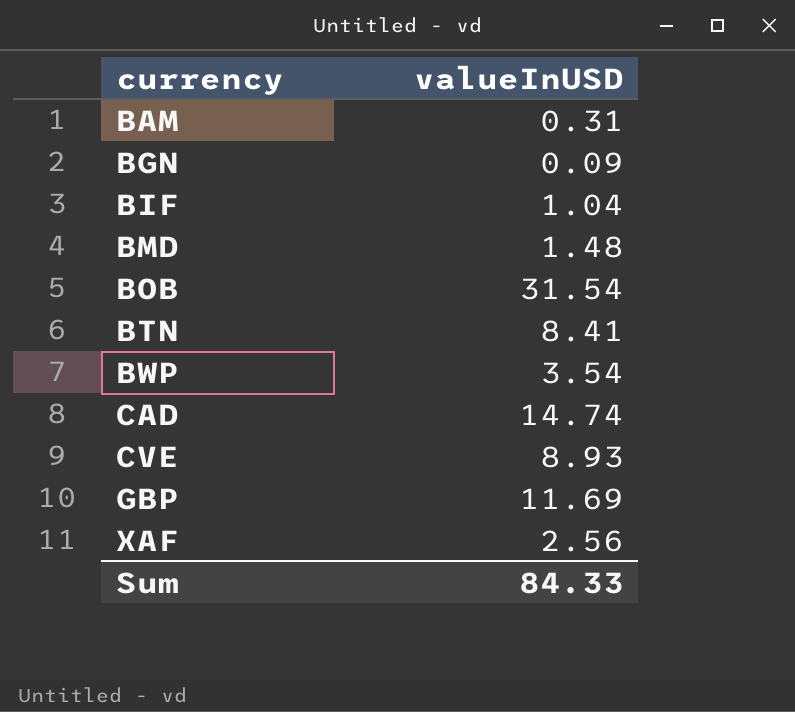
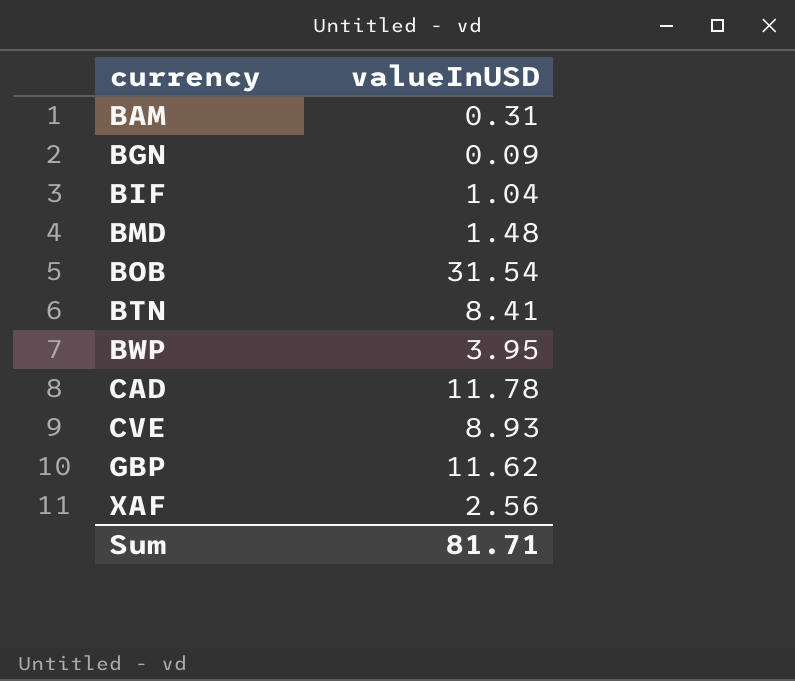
BWP | valueInUSD: 3.54 -> 3.95
CAD | valueInUSD: 14.74 -> 11.78
GBP | valueInUSD: 11.69 -> 11.62
Sum | valueInUSD: 84.33 -> 81.71

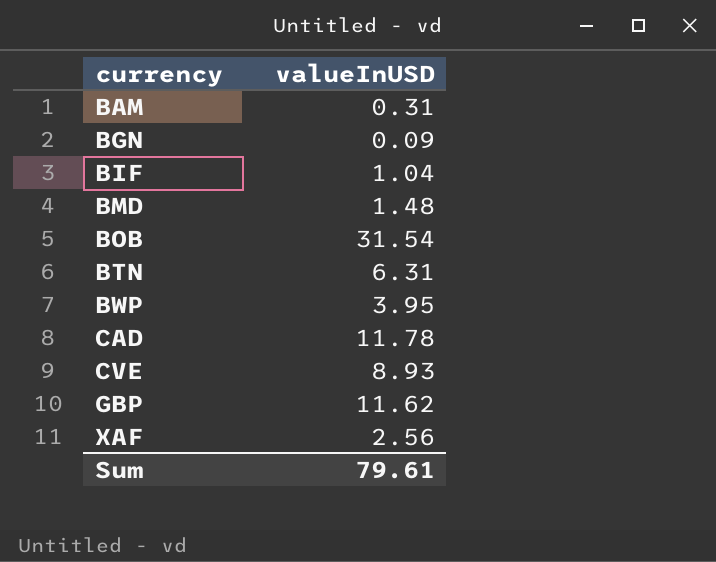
BTN | valueInUSD: 8.41 -> 6.31
Sum | valueInUSD: 81.71 -> 79.61

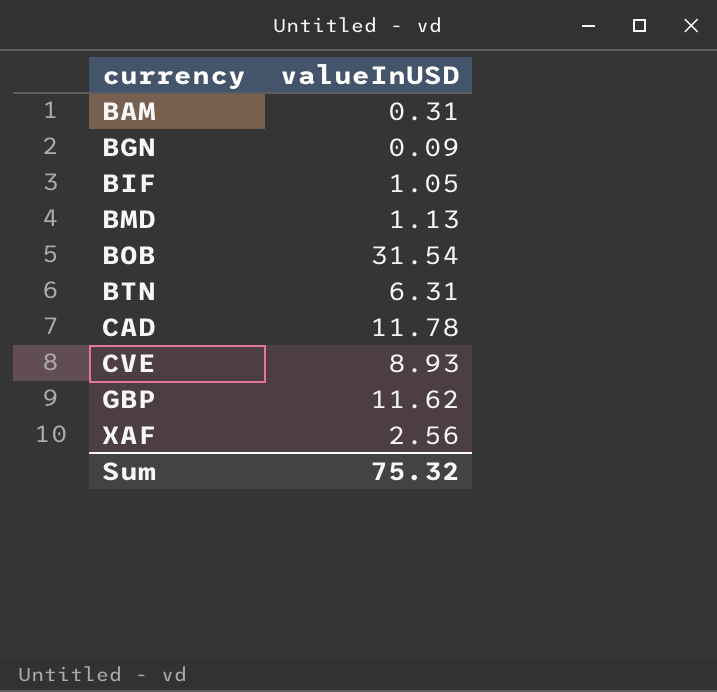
row BWP: 3.95 -> none
BIF | valueInUSD: 1.04 -> 1.05
BMD | valueInUSD: 1.48 -> 1.13
Sum | valueInUSD: 79.61 -> 75.32

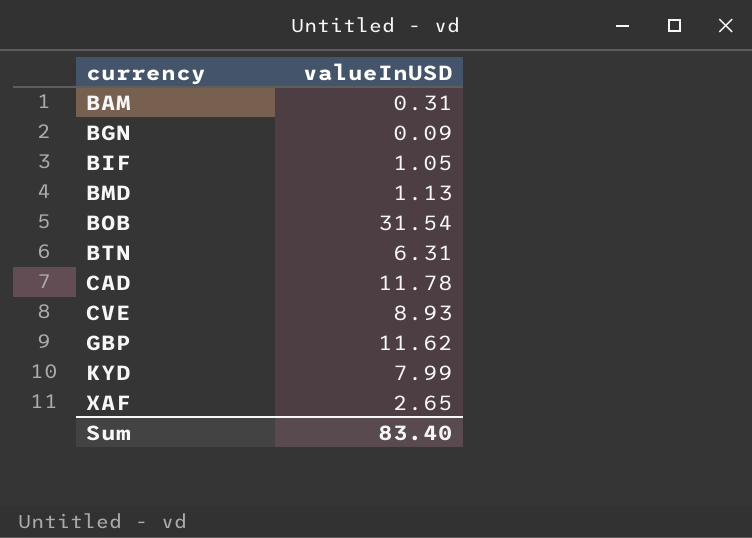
row KYD: none -> 7.99
XAF | valueInUSD: 2.56 -> 2.65
Sum | valueInUSD: 75.32 -> 83.40

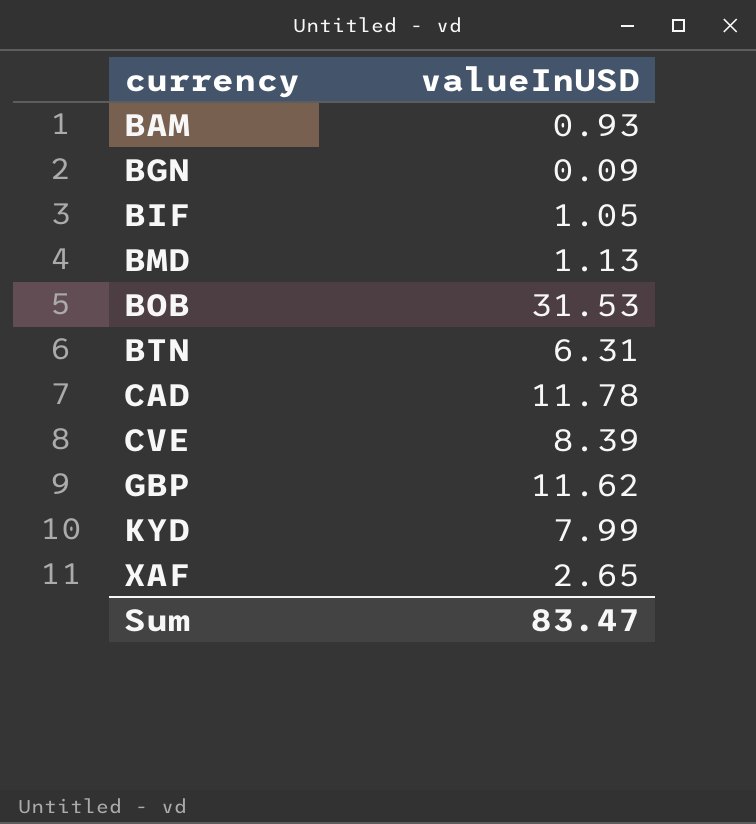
BAM | valueInUSD: 0.31 -> 0.93
BOB | valueInUSD: 31.54 -> 31.53
CVE | valueInUSD: 8.93 -> 8.39
Sum | valueInUSD: 83.40 -> 83.47

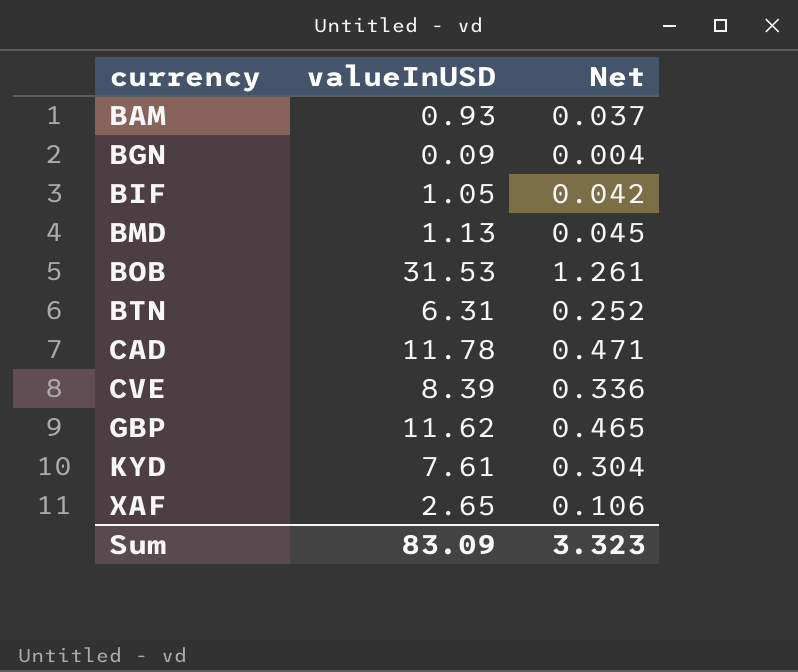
column Net | formula: none -> [valueInUSD] * 0.04
KYD | valueInUSD: 7.99 -> 7.61
Sum | valueInUSD: 83.47 -> 83.09

